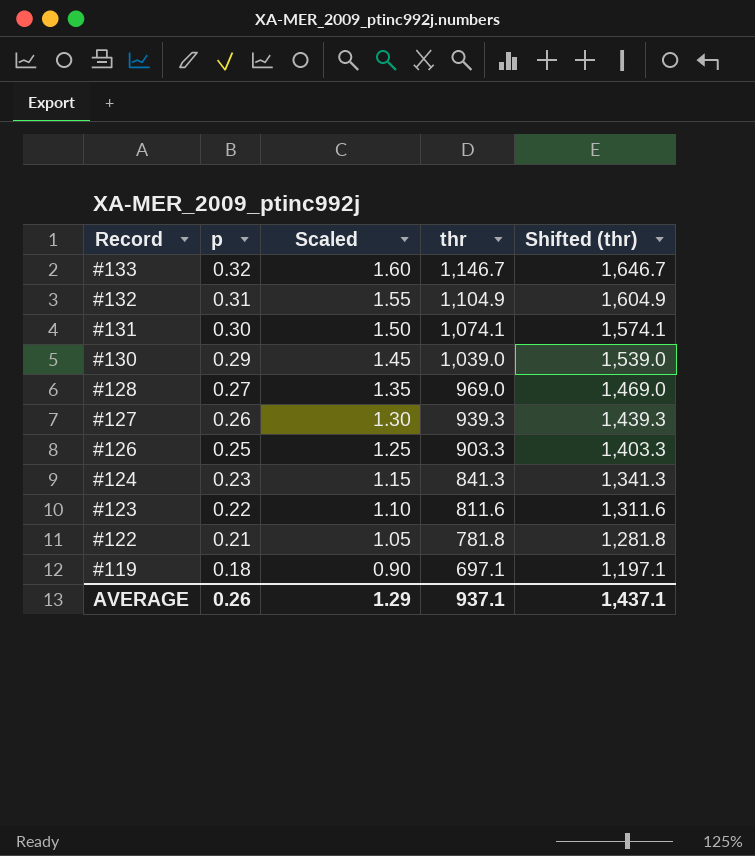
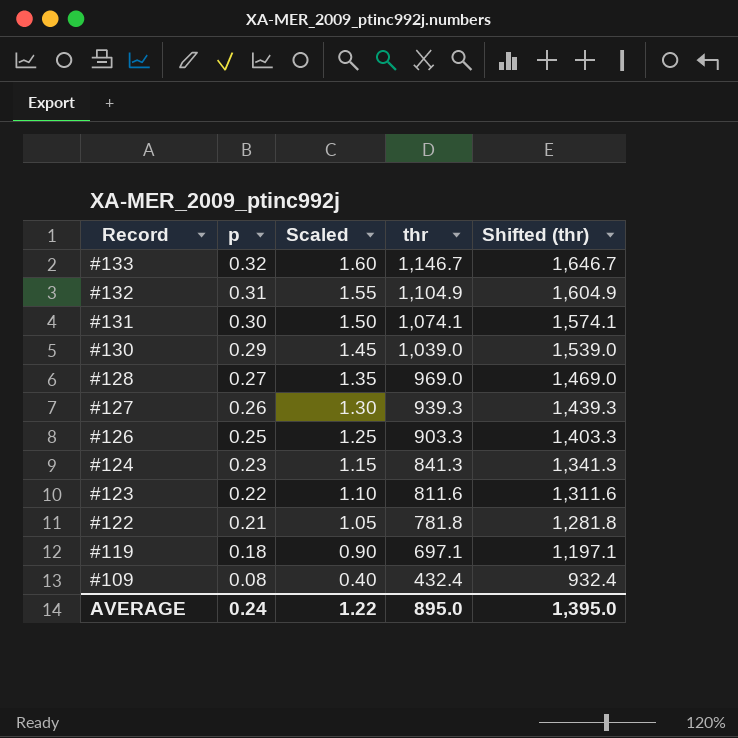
row #109: none -> 0.08 | 0.40 | 432.4 | 932.4
AVERAGE | p: 0.26 -> 0.24
AVERAGE | Scaled: 1.29 -> 1.22
AVERAGE | thr: 937.1 -> 895.0
AVERAGE | Shifted (thr): 1,437.1 -> 1,395.0

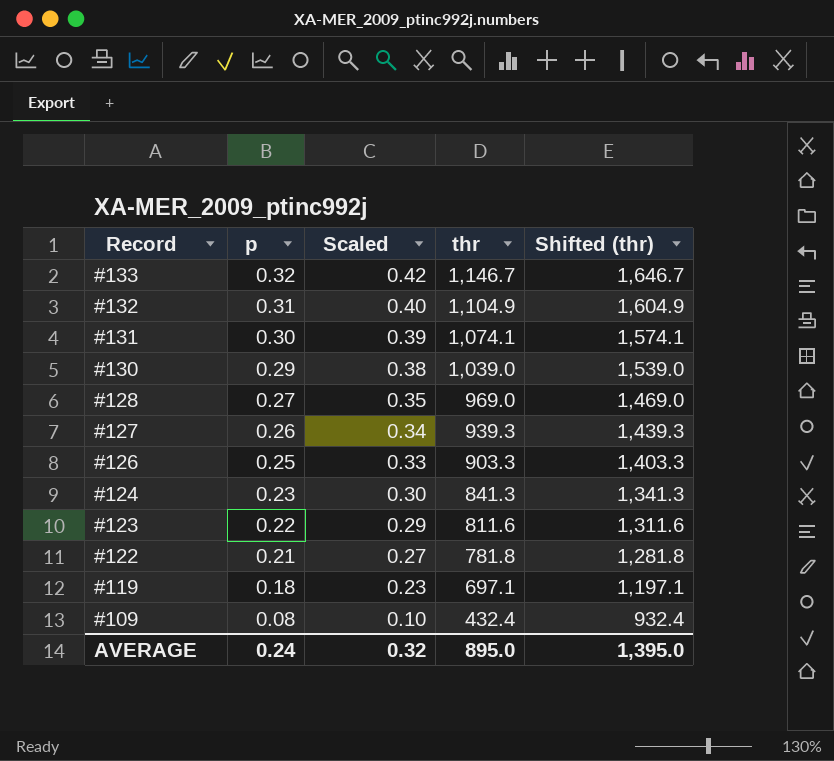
column Scaled | formula: [p] * 5 -> [p] * 1.3
AVERAGE | Scaled: 1.22 -> 0.32

